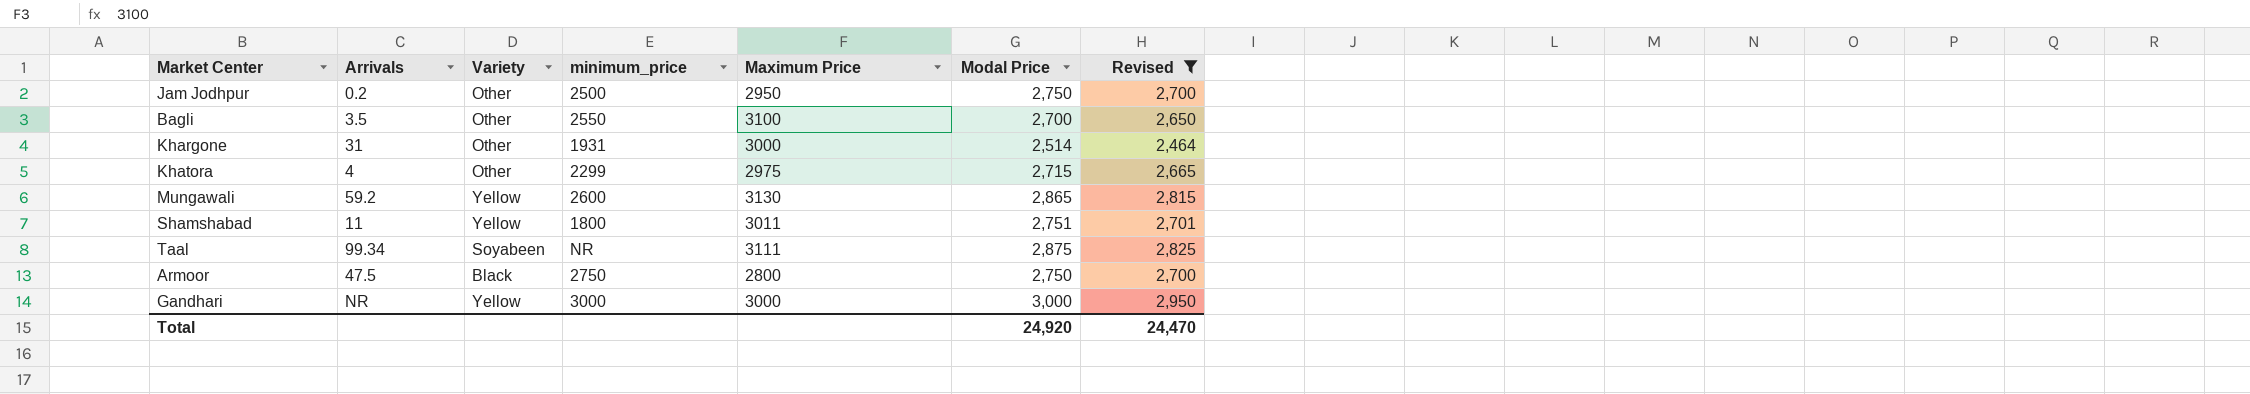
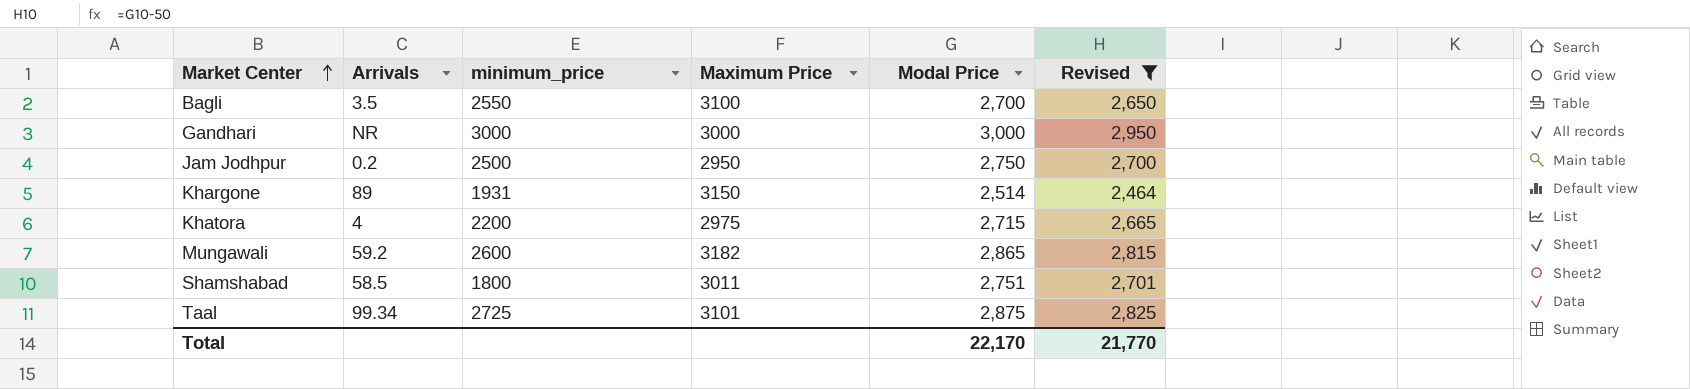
row order: none -> Market Center ascending
column Variety | position: 3 -> none
row Armoor: 47.5 | Black | 2750 | 2800 | 2,750 | 2,700 -> none
Khargone | Arrivals: 31 -> 89
Khargone | Maximum Price: 3000 -> 3150
Khatora | minimum_price: 2299 -> 2200
Mungawali | Maximum Price: 3130 -> 3182
Shamshabad | Arrivals: 11 -> 58.5
Taal | minimum_price: NR -> 2725
Taal | Maximum Price: 3111 -> 3101
Total | Modal Price: 24,920 -> 22,170
Total | Revised: 24,470 -> 21,770

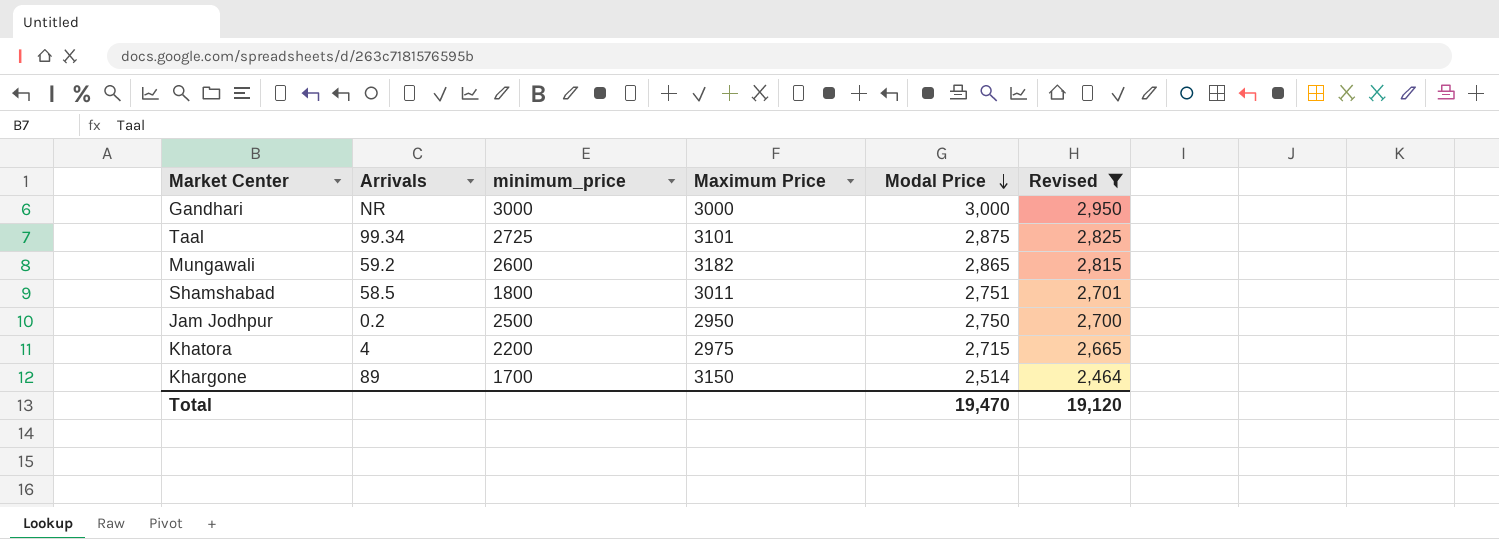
row order: Market Center ascending -> Modal Price descending
row Bagli: 3.5 | 2550 | 3100 | 2,700 | 2,650 -> none
Khargone | minimum_price: 1931 -> 1700
Total | Modal Price: 22,170 -> 19,470
Total | Revised: 21,770 -> 19,120

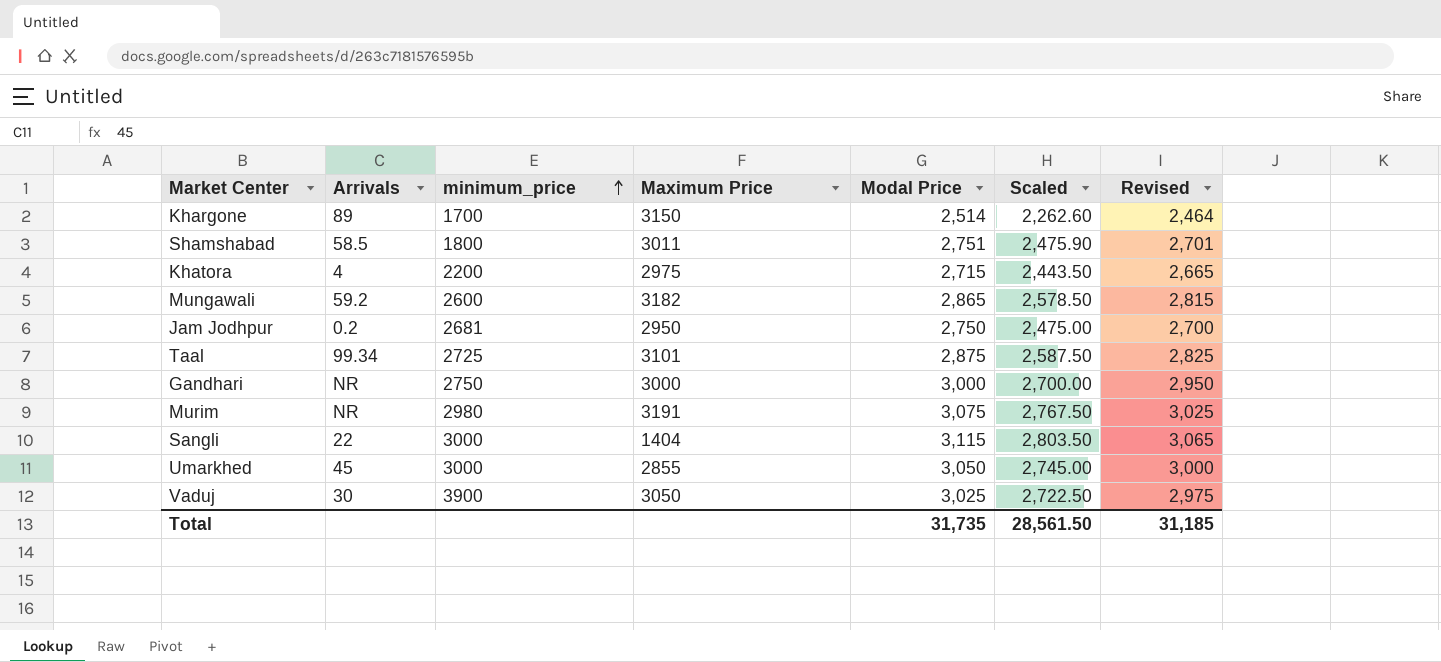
filter: Revised <= 2,950 -> none
row order: Modal Price descending -> minimum_price ascending
column Scaled | formula: none -> [Modal Price] * 0.9
Jam Jodhpur | minimum_price: 2500 -> 2681
Gandhari | minimum_price: 3000 -> 2750
Total | Modal Price: 19,470 -> 31,735
Total | Revised: 19,120 -> 31,185

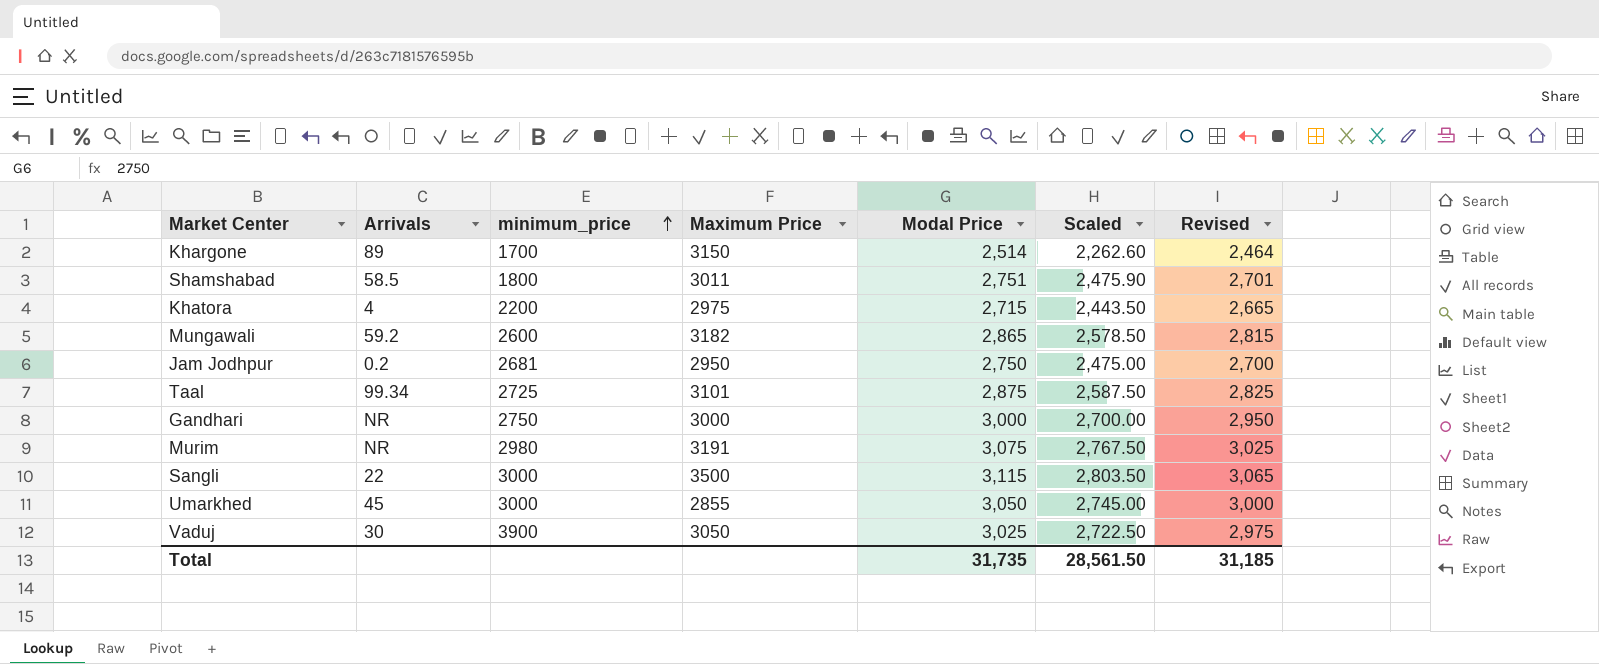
Sangli | Maximum Price: 1404 -> 3500

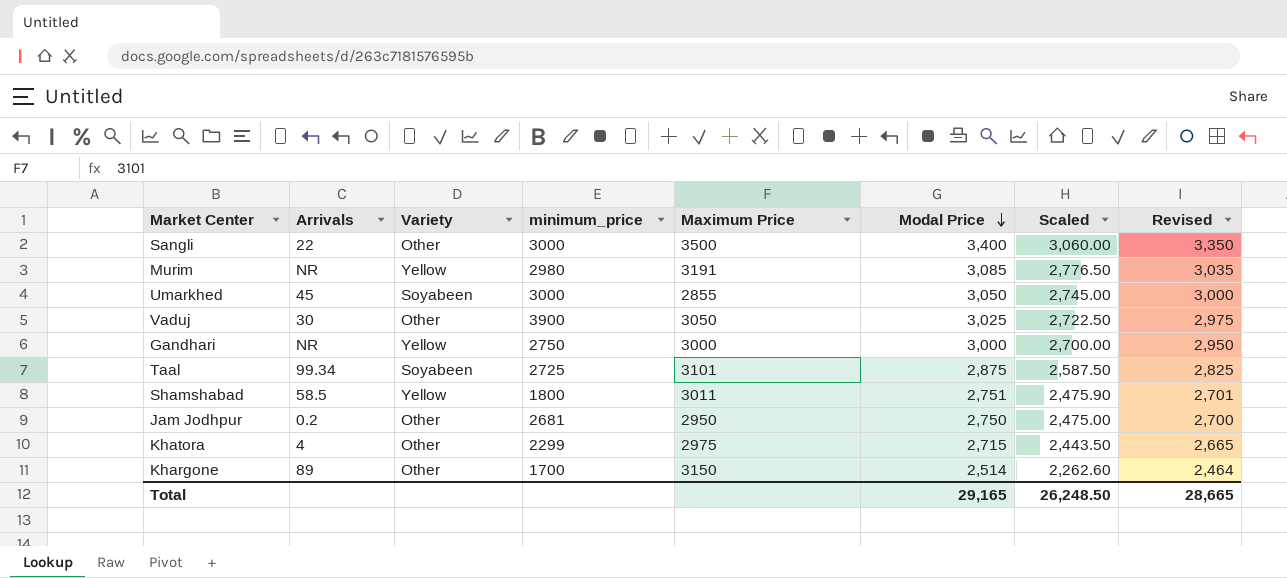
row order: minimum_price ascending -> Modal Price descending
column Variety | position: none -> 3
row Mungawali: 59.2 | 2600 | 3182 | 2,865 | 2,578.50 | 2,815 -> none
Sangli | Modal Price: 3,115 -> 3,400
Sangli | Scaled: 2,803.50 -> 3,060.00
Sangli | Revised: 3,065 -> 3,350
Murim | Modal Price: 3,075 -> 3,085
Murim | Scaled: 2,767.50 -> 2,776.50
Murim | Revised: 3,025 -> 3,035
Khatora | minimum_price: 2200 -> 2299
Total | Modal Price: 31,735 -> 29,165
Total | Scaled: 28,561.50 -> 26,248.50
Total | Revised: 31,185 -> 28,665

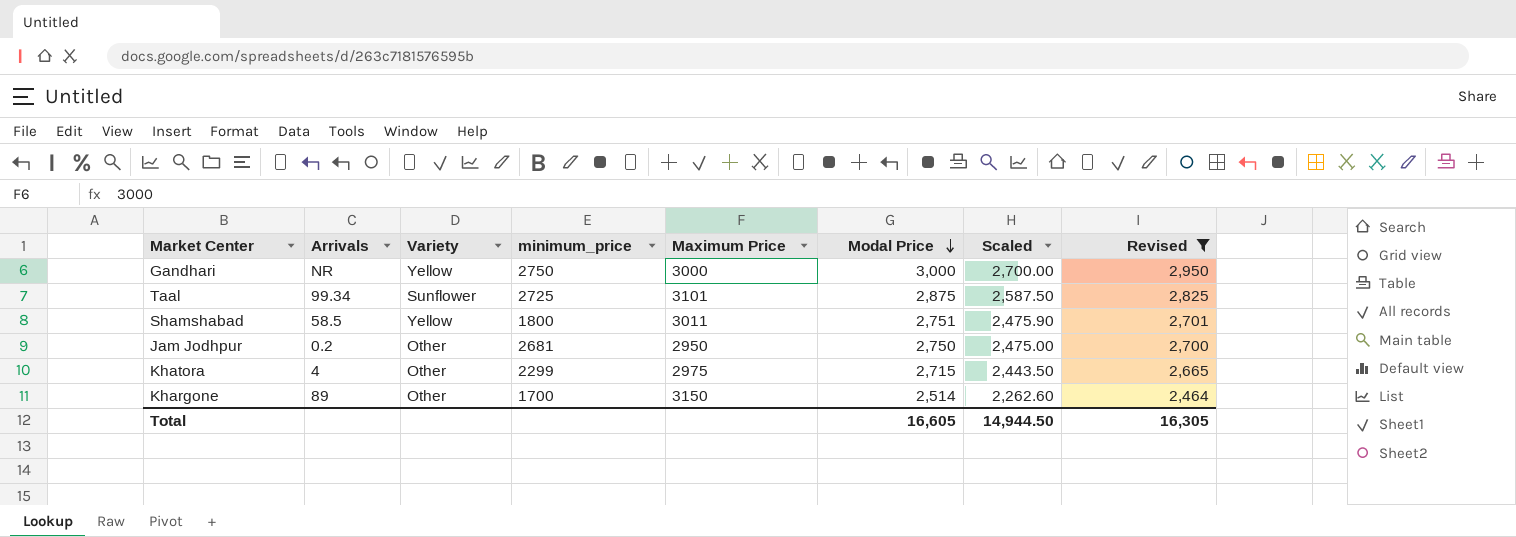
filter: none -> Revised <= 2,950
Taal | Variety: Soyabeen -> Sunflower
Total | Modal Price: 29,165 -> 16,605
Total | Scaled: 26,248.50 -> 14,944.50
Total | Revised: 28,665 -> 16,305

